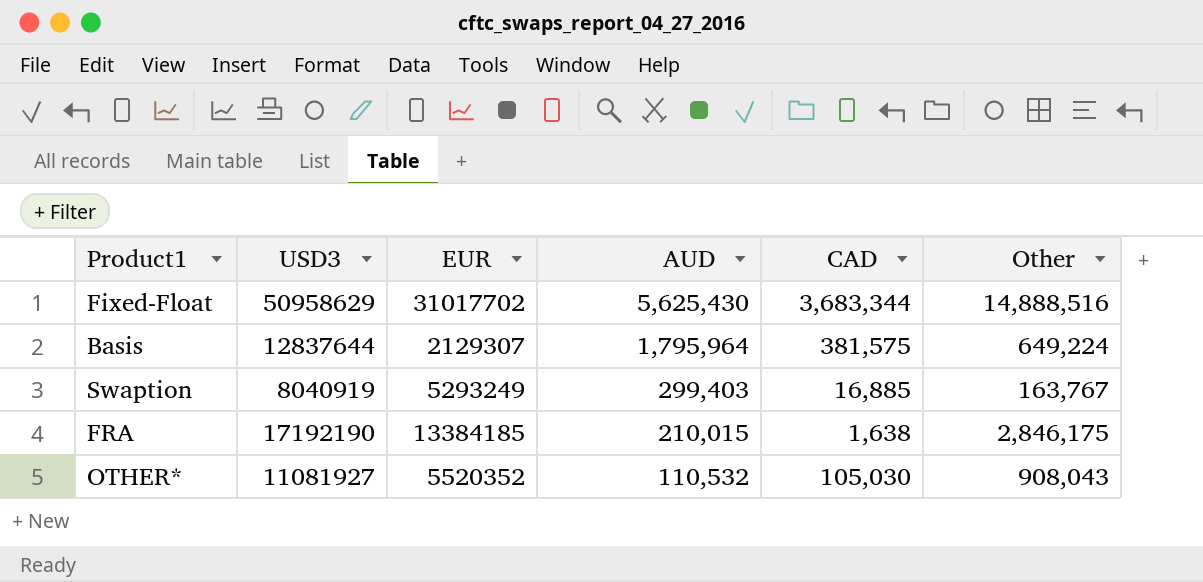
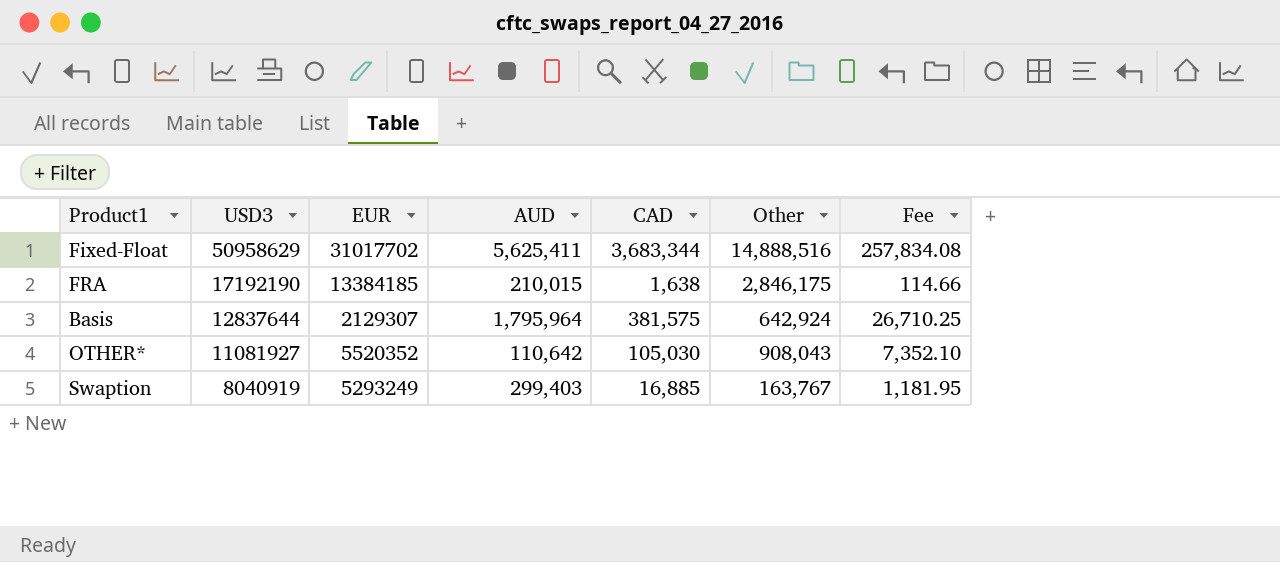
row order: AUD descending -> USD3 descending
column Fee | formula: none -> [CAD] * 0.07
Fixed-Float | AUD: 5,625,430 -> 5,625,411
Basis | Other: 649,224 -> 642,924
OTHER* | AUD: 110,532 -> 110,642

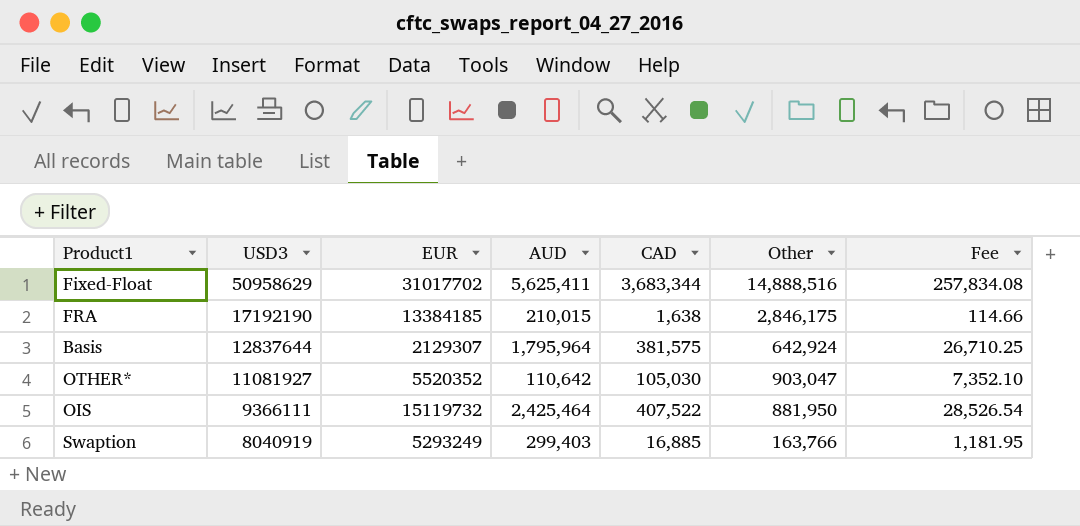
OTHER* | Other: 908,043 -> 903,047
row OIS: none -> 9366111 | 15119732 | 2,425,464 | 407,522 | 881,950 | 28,526.54
Swaption | Other: 163,767 -> 163,766

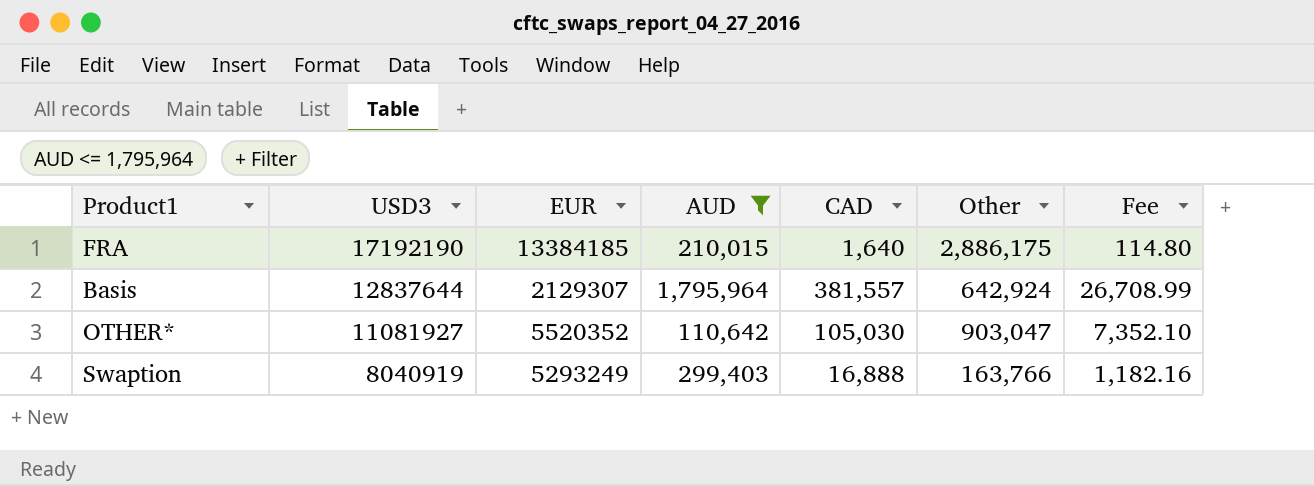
filter: none -> AUD <= 1,795,964
FRA | CAD: 1,638 -> 1,640
FRA | Other: 2,846,175 -> 2,886,175
FRA | Fee: 114.66 -> 114.80
Basis | CAD: 381,575 -> 381,557
Basis | Fee: 26,710.25 -> 26,708.99
Swaption | CAD: 16,885 -> 16,888
Swaption | Fee: 1,181.95 -> 1,182.16

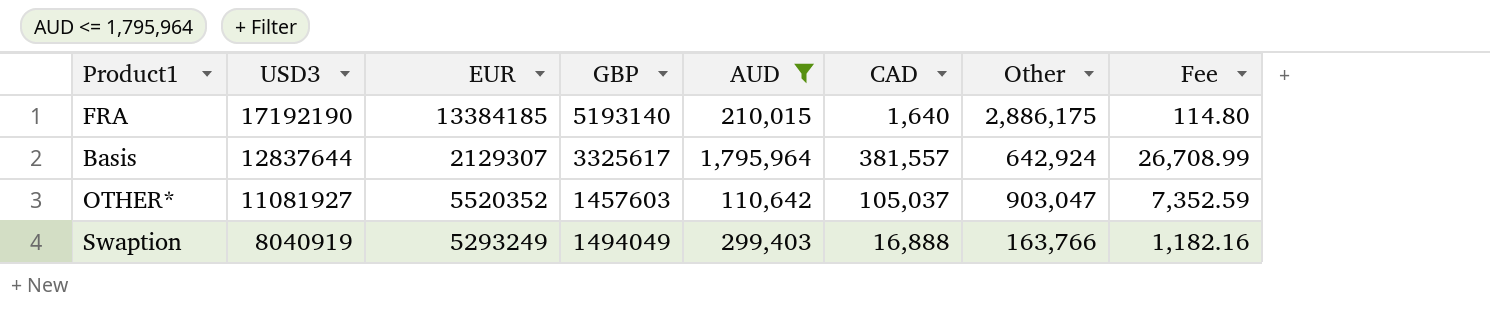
column GBP | position: none -> 4
OTHER* | CAD: 105,030 -> 105,037
OTHER* | Fee: 7,352.10 -> 7,352.59

